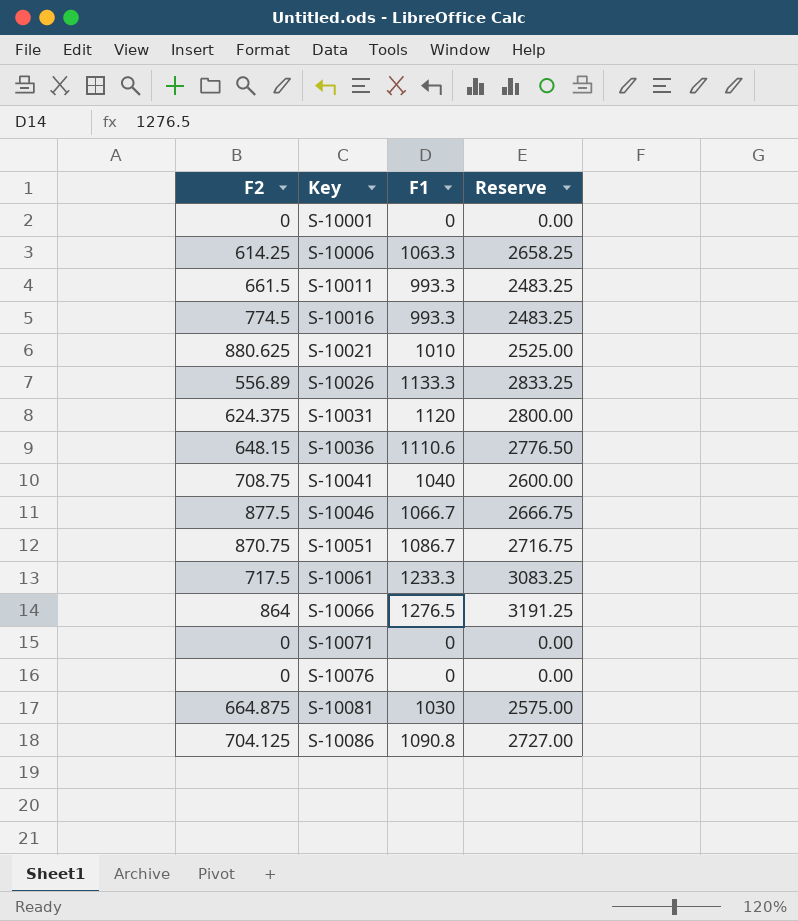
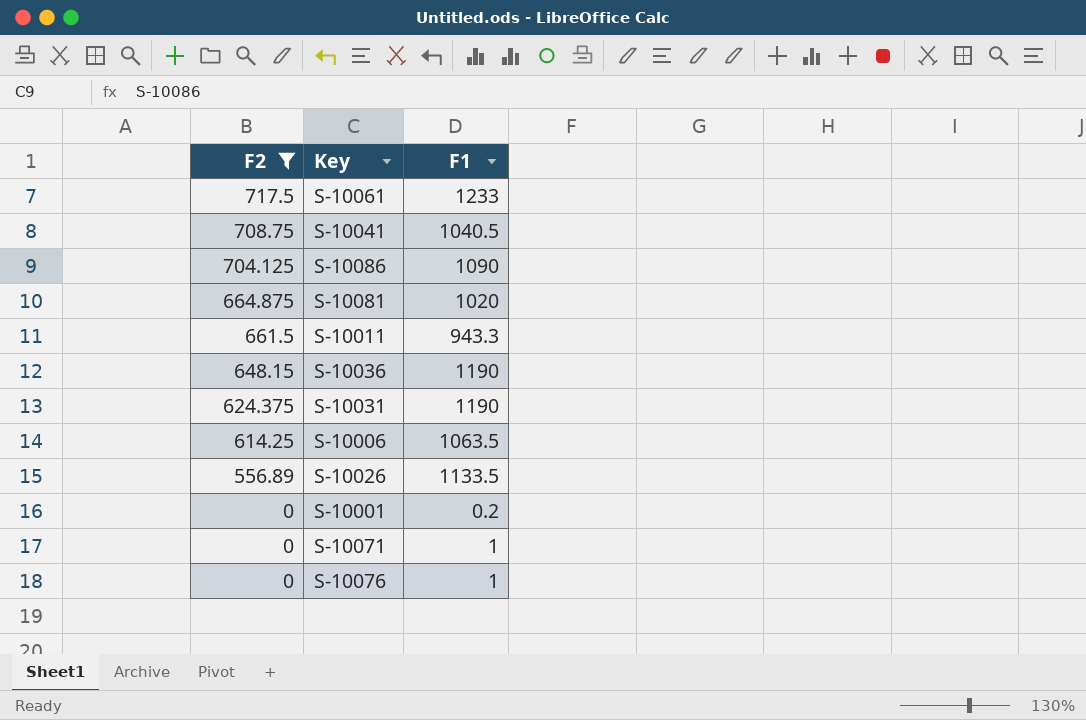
filter: none -> F2 <= 717.5
row order: Key ascending -> F2 descending
column Reserve | formula: [F1] * 2.5 -> none
S-10061 | F1: 1233.3 -> 1233
S-10041 | F1: 1040 -> 1040.5
S-10086 | F1: 1090.8 -> 1090
S-10081 | F1: 1030 -> 1020
S-10011 | F1: 993.3 -> 943.3
S-10036 | F1: 1110.6 -> 1190
S-10031 | F1: 1120 -> 1190
S-10006 | F1: 1063.3 -> 1063.5
S-10026 | F1: 1133.3 -> 1133.5
S-10001 | F1: 0 -> 0.2
S-10071 | F1: 0 -> 1
S-10076 | F1: 0 -> 1

